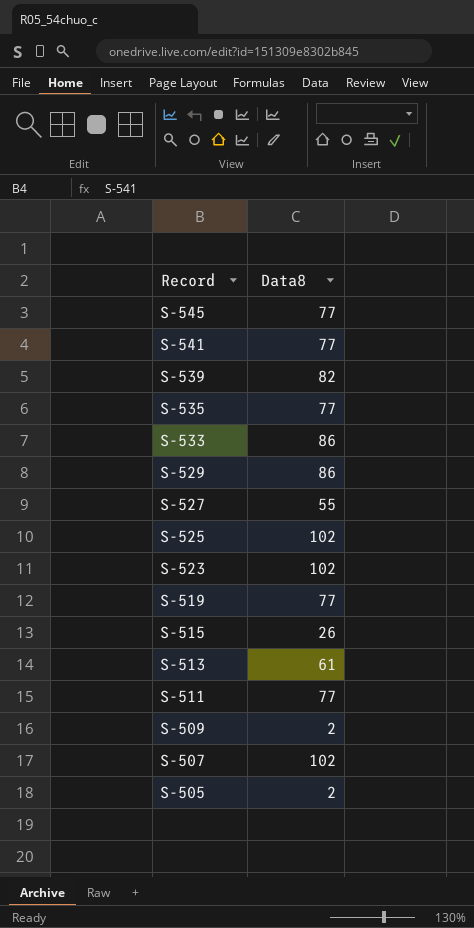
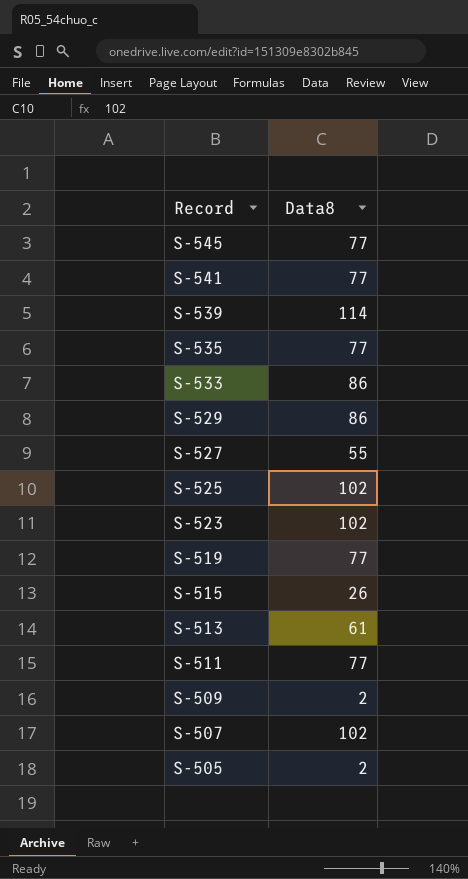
S-539 | Data8: 82 -> 114

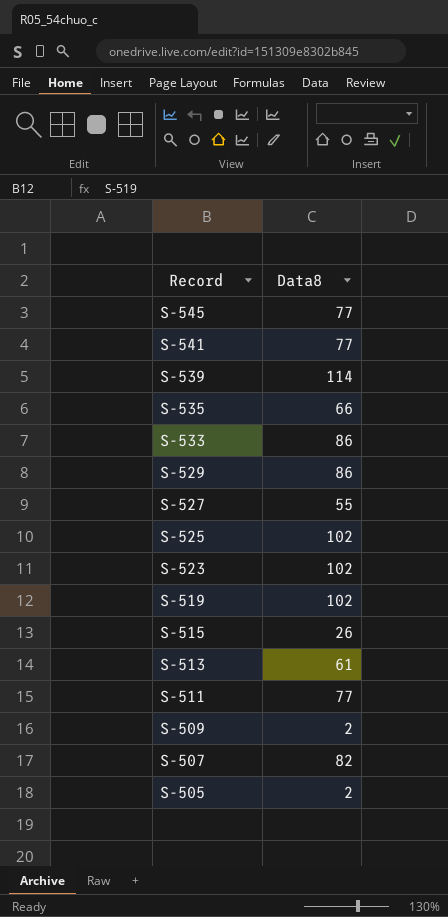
S-535 | Data8: 77 -> 66
S-519 | Data8: 77 -> 102
S-507 | Data8: 102 -> 82

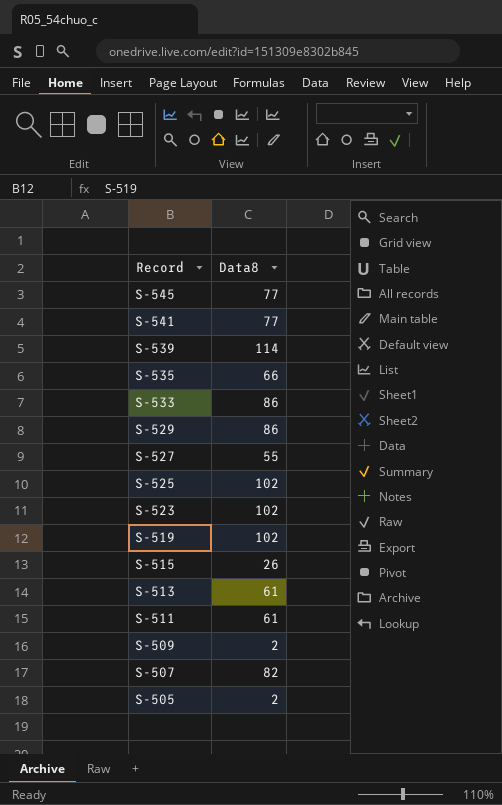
S-511 | Data8: 77 -> 61

